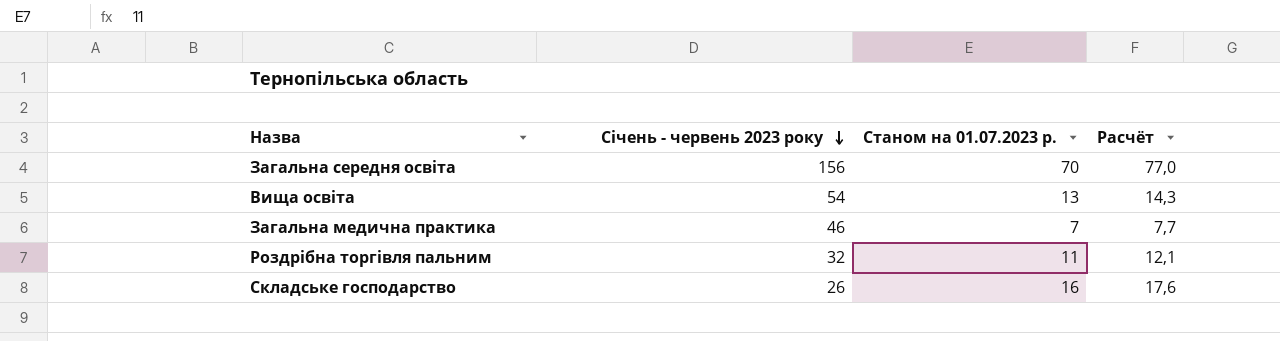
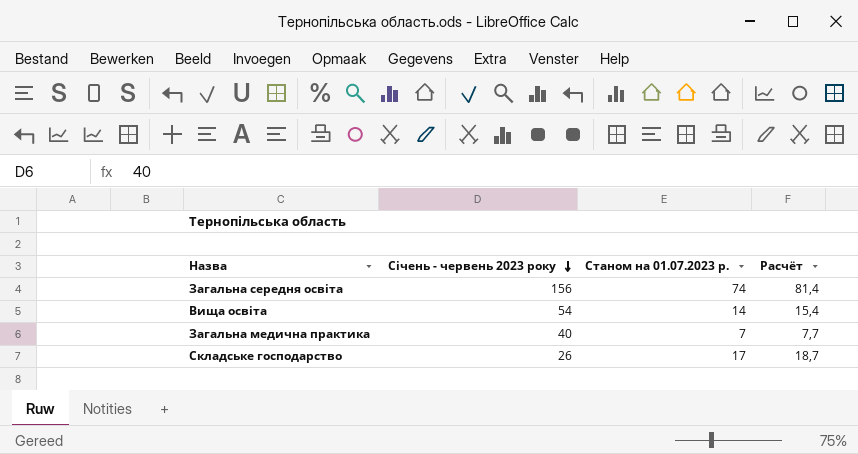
row Роздрібна торгівля пальним: 32 | 11 | 12,1 -> none
Загальна середня освіта | Станом на 01.07.2023 р.: 70 -> 74
Загальна середня освіта | Расчёт: 77,0 -> 81,4
Вища освіта | Станом на 01.07.2023 р.: 13 -> 14
Вища освіта | Расчёт: 14,3 -> 15,4
Загальна медична практика | Січень - червень 2023 року: 46 -> 40
Складське господарство | Станом на 01.07.2023 р.: 16 -> 17
Складське господарство | Расчёт: 17,6 -> 18,7

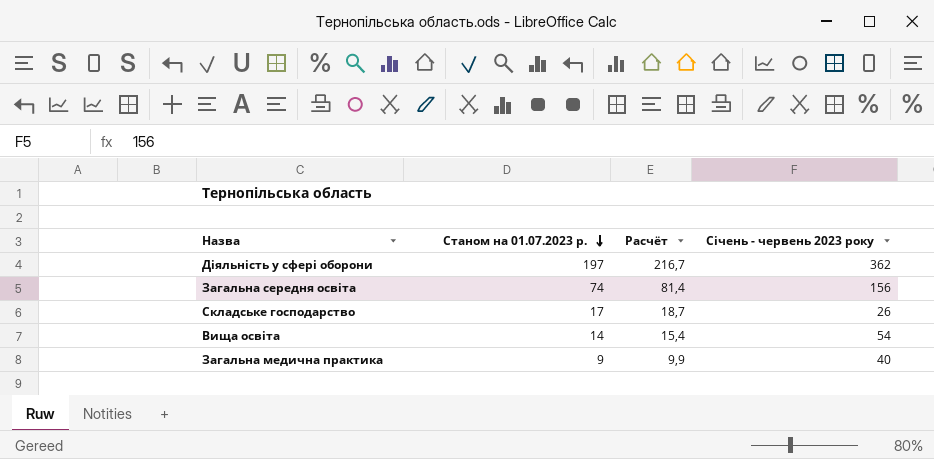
row order: Січень - червень 2023 року descending -> Станом на 01.07.2023 р. descending
column Січень - червень 2023 року | position: 2 -> 4
row Діяльність у сфері оборони: none -> 197 | 216,7 | 362
Загальна медична практика | Станом на 01.07.2023 р.: 7 -> 9
Загальна медична практика | Расчёт: 7,7 -> 9,9

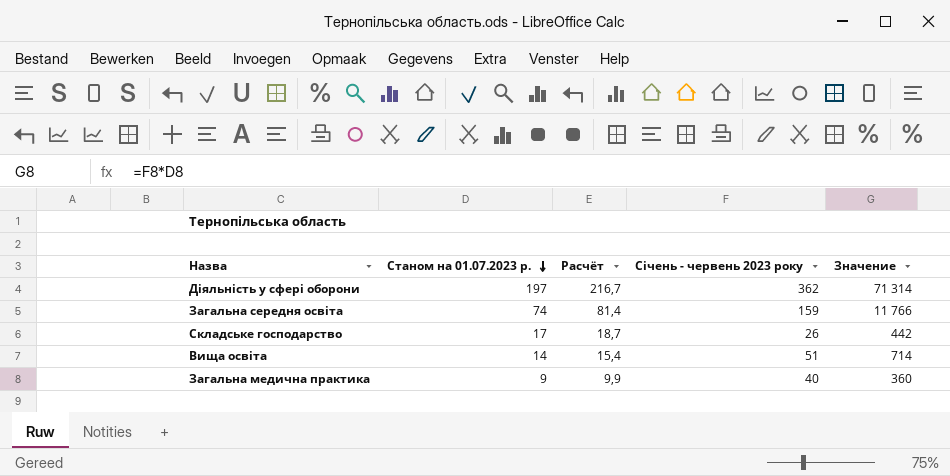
column Значение | formula: none -> [Станом на 01.07.2023 р.] * [Січень - червень 2023 року]
Загальна середня освіта | Січень - червень 2023 року: 156 -> 159
Вища освіта | Січень - червень 2023 року: 54 -> 51

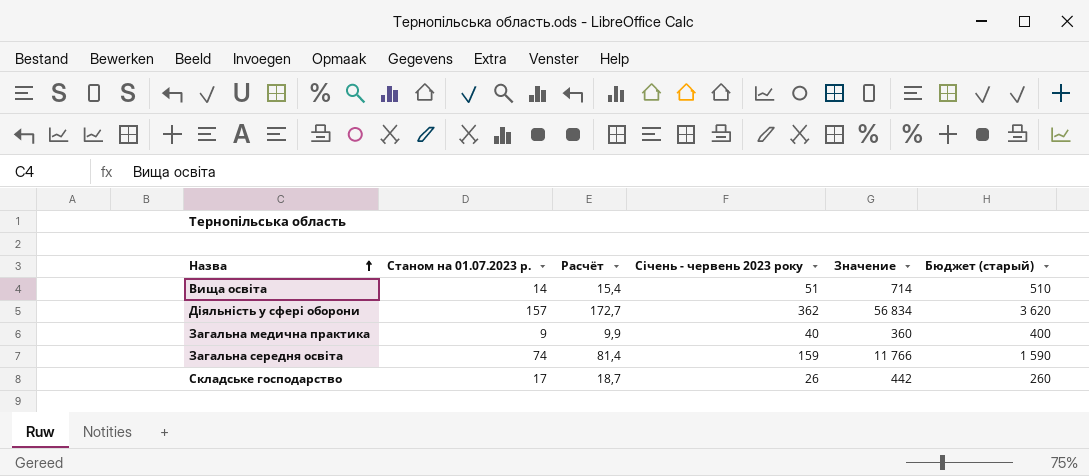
row order: Станом на 01.07.2023 р. descending -> Назва ascending
column Бюджет (старый) | formula: none -> [Січень - червень 2023 року] * 10
Діяльність у сфері оборони | Станом на 01.07.2023 р.: 197 -> 157
Діяльність у сфері оборони | Расчёт: 216,7 -> 172,7
Діяльність у сфері оборони | Значение: 71 314 -> 56 834

